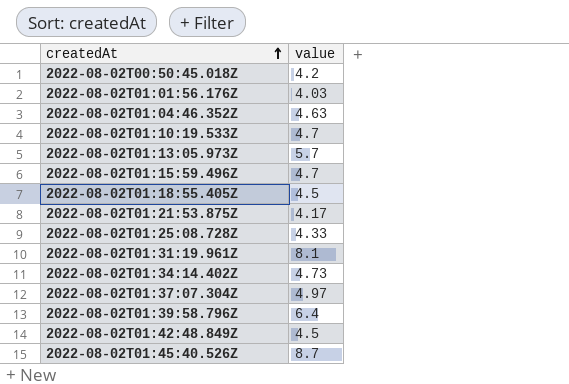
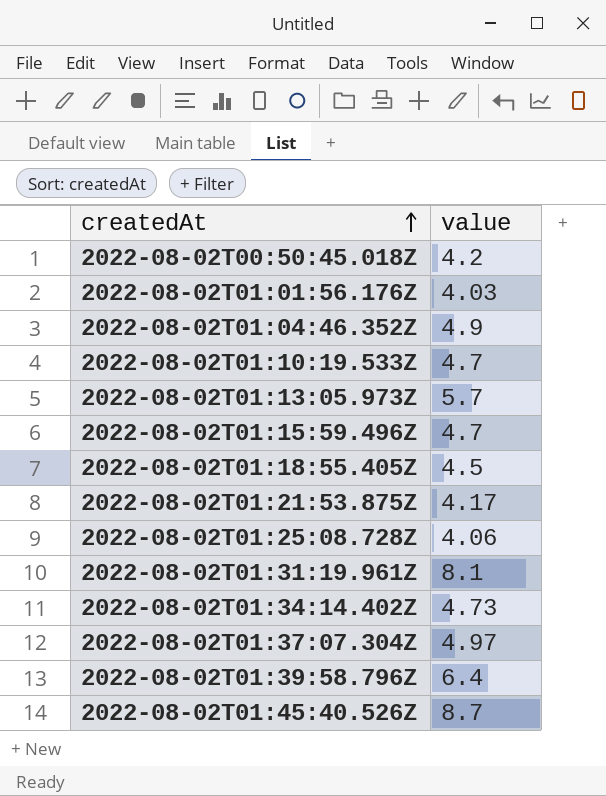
row 2022-08-02T01:42:48.849Z: 4.5 -> none
2022-08-02T01:04:46.352Z | value: 4.63 -> 4.9
2022-08-02T01:25:08.728Z | value: 4.33 -> 4.06

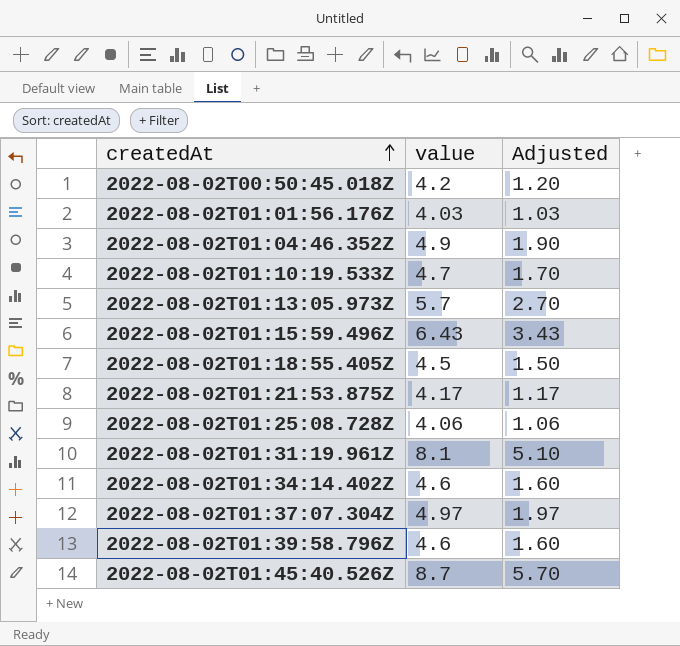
column Adjusted | formula: none -> [value] - 3
2022-08-02T01:15:59.496Z | value: 4.7 -> 6.43
2022-08-02T01:34:14.402Z | value: 4.73 -> 4.6
2022-08-02T01:39:58.796Z | value: 6.4 -> 4.6

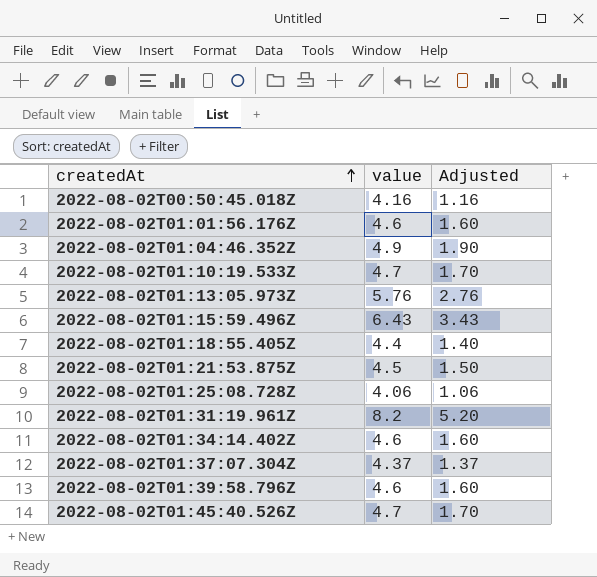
2022-08-02T00:50:45.018Z | value: 4.2 -> 4.16
2022-08-02T00:50:45.018Z | Adjusted: 1.20 -> 1.16
2022-08-02T01:01:56.176Z | value: 4.03 -> 4.6
2022-08-02T01:01:56.176Z | Adjusted: 1.03 -> 1.60
2022-08-02T01:13:05.973Z | value: 5.7 -> 5.76
2022-08-02T01:13:05.973Z | Adjusted: 2.70 -> 2.76
2022-08-02T01:18:55.405Z | value: 4.5 -> 4.4
2022-08-02T01:18:55.405Z | Adjusted: 1.50 -> 1.40
2022-08-02T01:21:53.875Z | value: 4.17 -> 4.5
2022-08-02T01:21:53.875Z | Adjusted: 1.17 -> 1.50
2022-08-02T01:31:19.961Z | value: 8.1 -> 8.2
2022-08-02T01:31:19.961Z | Adjusted: 5.10 -> 5.20
2022-08-02T01:37:07.304Z | value: 4.97 -> 4.37
2022-08-02T01:37:07.304Z | Adjusted: 1.97 -> 1.37
2022-08-02T01:45:40.526Z | value: 8.7 -> 4.7
2022-08-02T01:45:40.526Z | Adjusted: 5.70 -> 1.70

